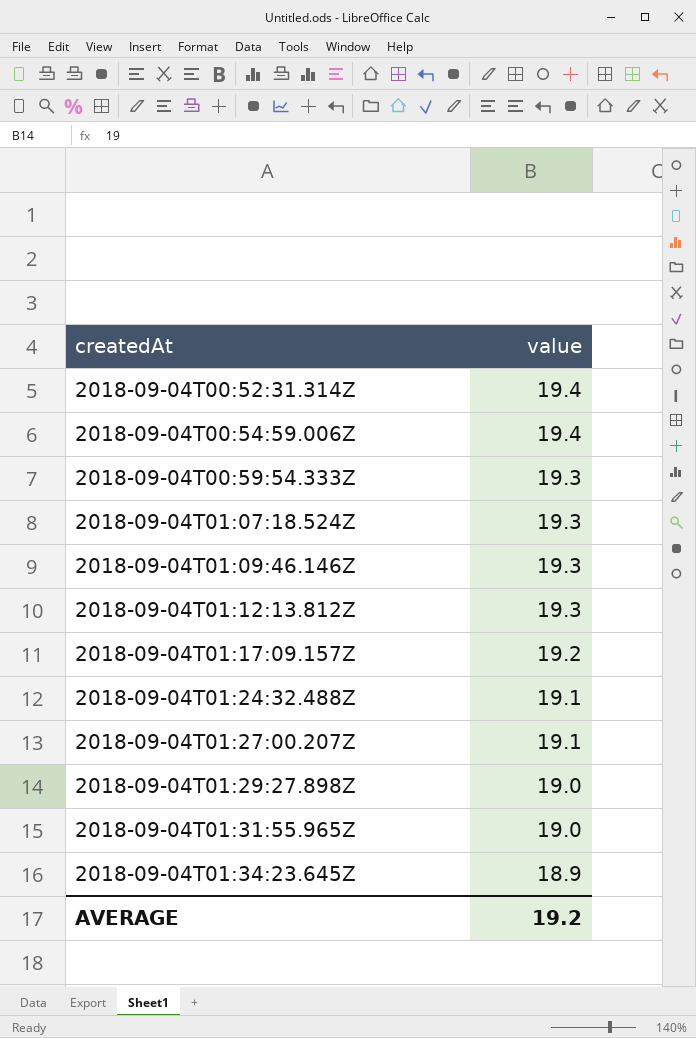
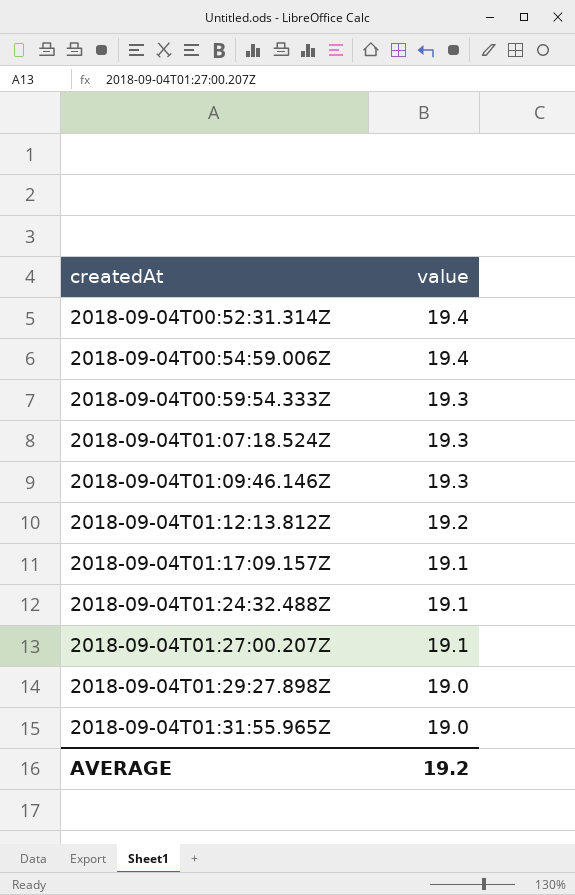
row 2018-09-04T01:34:23.645Z: 18.9 -> none
2018-09-04T01:12:13.812Z | value: 19.3 -> 19.2
2018-09-04T01:17:09.157Z | value: 19.2 -> 19.1

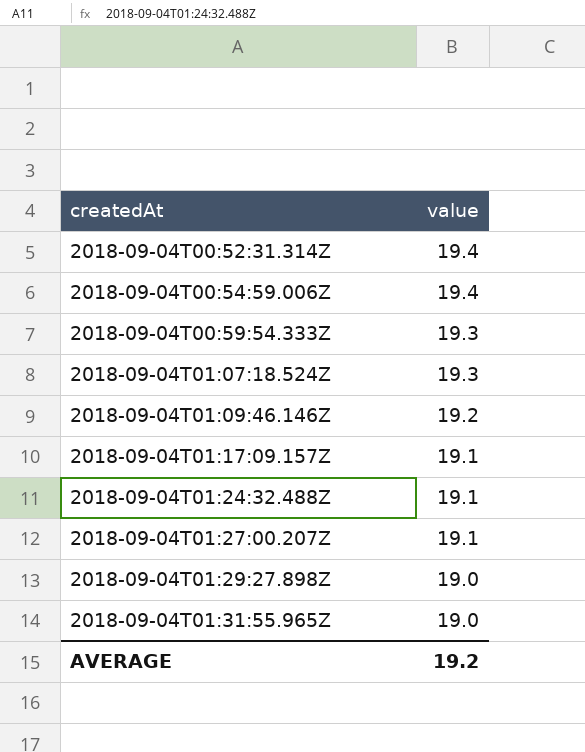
row 2018-09-04T01:12:13.812Z: 19.2 -> none
2018-09-04T01:09:46.146Z | value: 19.3 -> 19.2

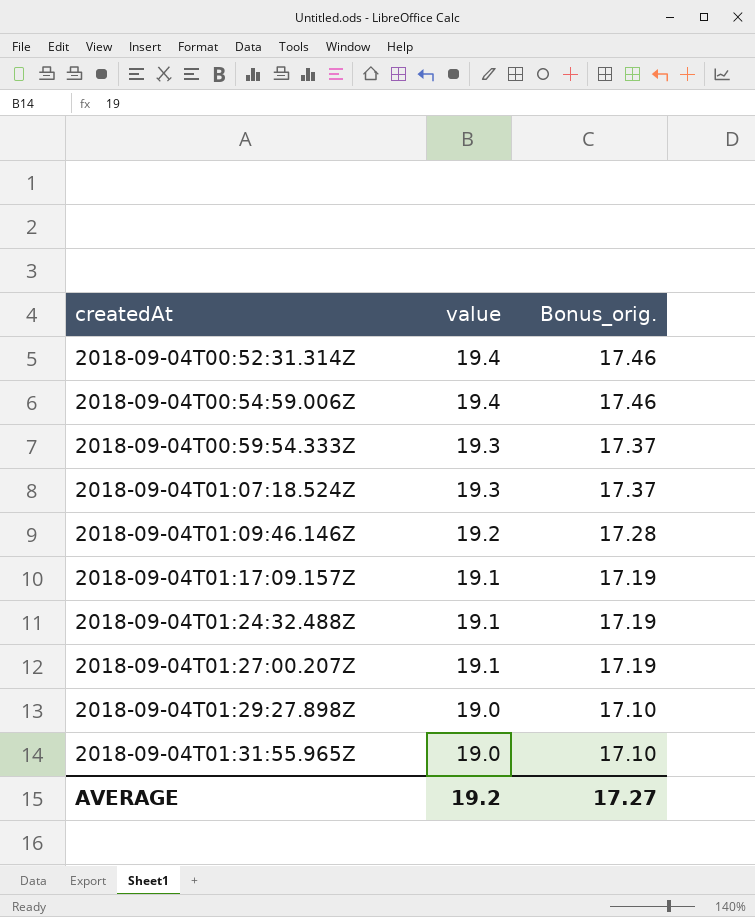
column Bonus_orig. | formula: none -> [value] * 0.9

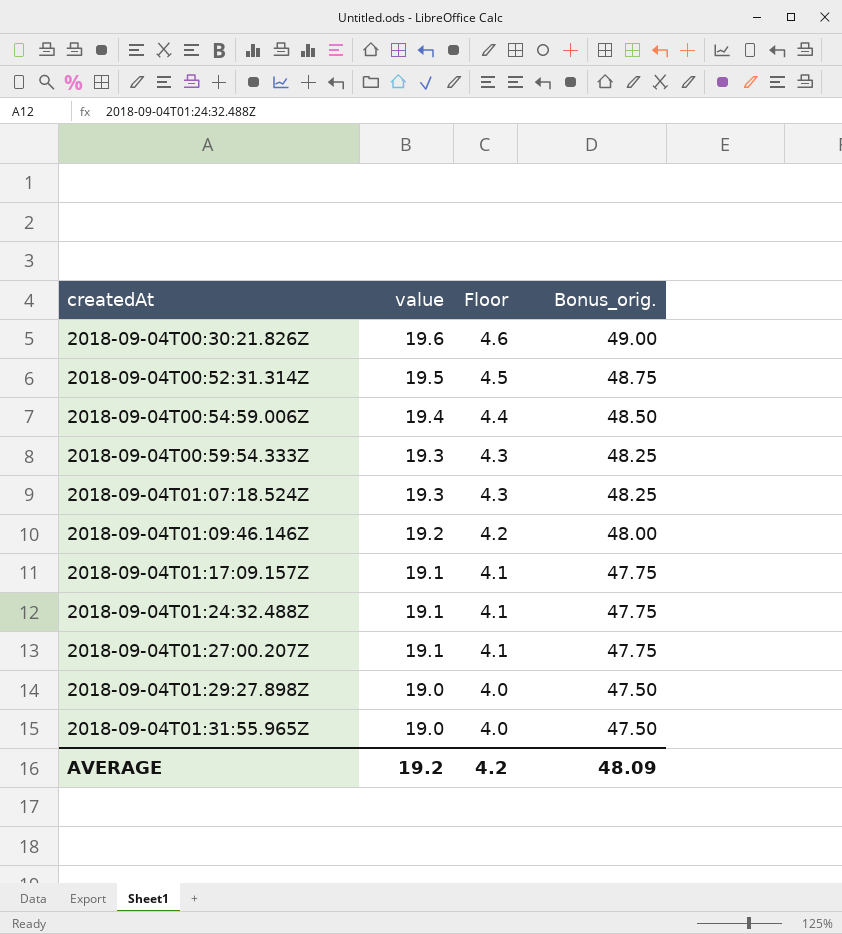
column Floor | formula: none -> [value] - 15
column Bonus_orig. | formula: [value] * 0.9 -> [value] * 2.5
row 2018-09-04T00:30:21.826Z: none -> 19.6 | 4.6 | 49.00
2018-09-04T00:52:31.314Z | value: 19.4 -> 19.5
AVERAGE | Bonus_orig.: 17.27 -> 48.09

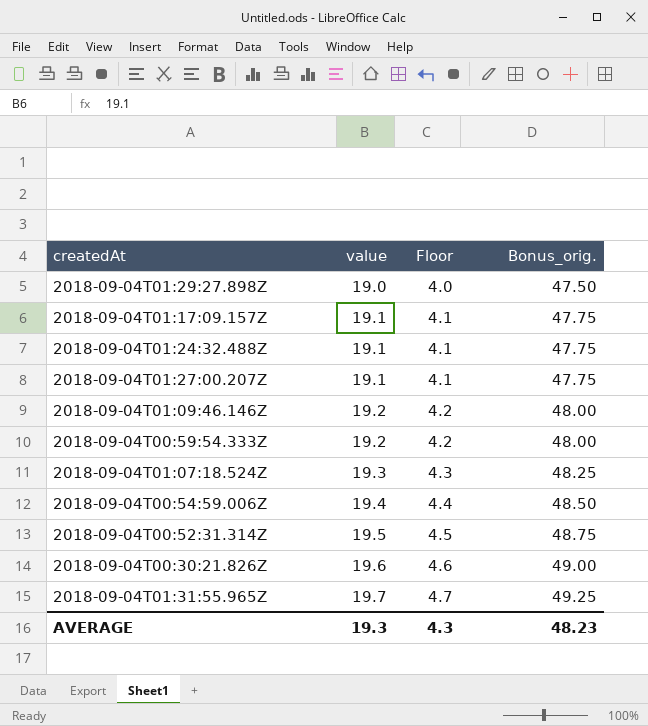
row order: createdAt ascending -> value ascending
2018-09-04T00:59:54.333Z | value: 19.3 -> 19.2
2018-09-04T00:59:54.333Z | Floor: 4.3 -> 4.2
2018-09-04T00:59:54.333Z | Bonus_orig.: 48.25 -> 48.00
2018-09-04T01:31:55.965Z | value: 19.0 -> 19.7
2018-09-04T01:31:55.965Z | Floor: 4.0 -> 4.7
2018-09-04T01:31:55.965Z | Bonus_orig.: 47.50 -> 49.25
AVERAGE | value: 19.2 -> 19.3
AVERAGE | Floor: 4.2 -> 4.3
AVERAGE | Bonus_orig.: 48.09 -> 48.23

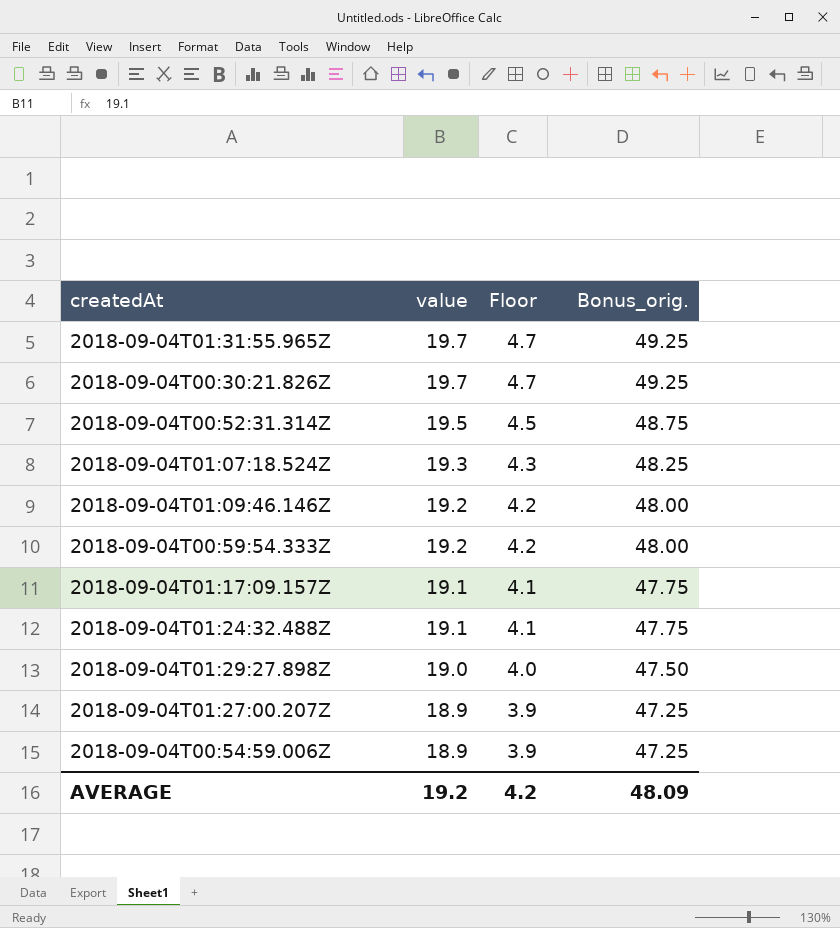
row order: value ascending -> value descending
2018-09-04T00:30:21.826Z | value: 19.6 -> 19.7
2018-09-04T00:30:21.826Z | Floor: 4.6 -> 4.7
2018-09-04T00:30:21.826Z | Bonus_orig.: 49.00 -> 49.25
2018-09-04T01:27:00.207Z | value: 19.1 -> 18.9
2018-09-04T01:27:00.207Z | Floor: 4.1 -> 3.9
2018-09-04T01:27:00.207Z | Bonus_orig.: 47.75 -> 47.25
2018-09-04T00:54:59.006Z | value: 19.4 -> 18.9
2018-09-04T00:54:59.006Z | Floor: 4.4 -> 3.9
2018-09-04T00:54:59.006Z | Bonus_orig.: 48.50 -> 47.25
AVERAGE | value: 19.3 -> 19.2
AVERAGE | Floor: 4.3 -> 4.2
AVERAGE | Bonus_orig.: 48.23 -> 48.09

